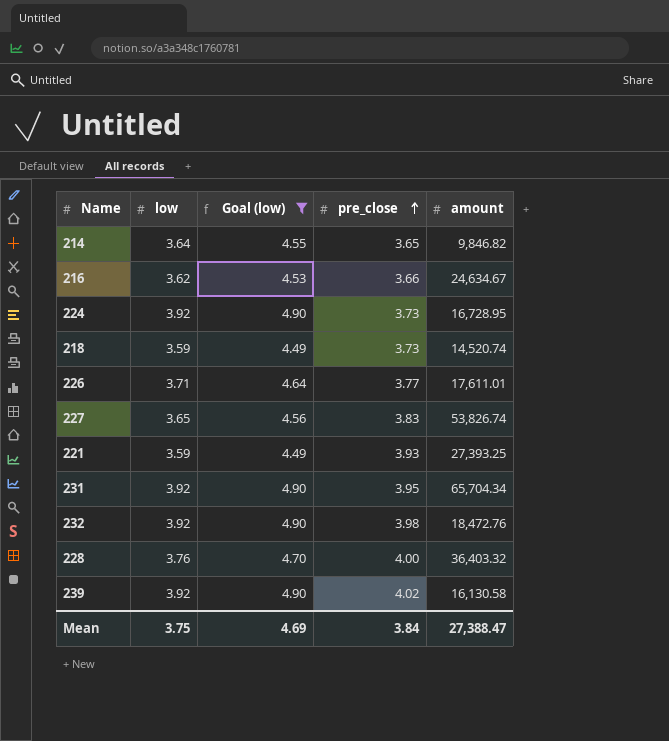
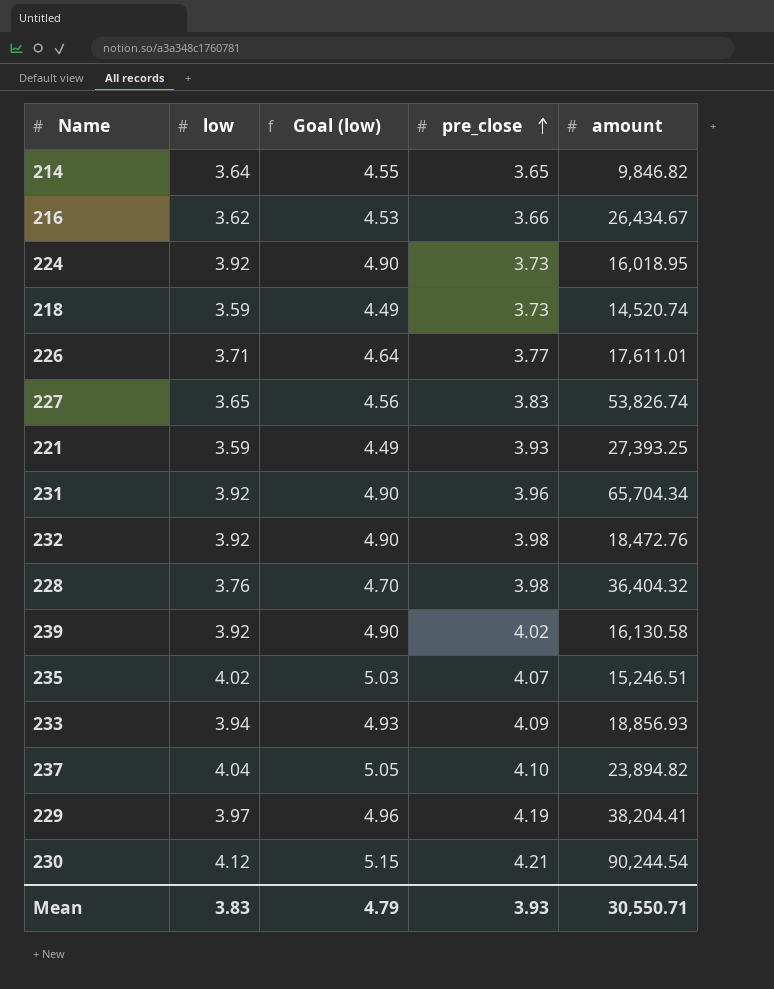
filter: Goal (low) <= 4.90 -> none
216 | amount: 24,634.67 -> 26,434.67
224 | amount: 16,728.95 -> 16,018.95
231 | pre_close: 3.95 -> 3.96
228 | pre_close: 4.00 -> 3.98
228 | amount: 36,403.32 -> 36,404.32
Mean | low: 3.75 -> 3.83
Mean | Goal (low): 4.69 -> 4.79
Mean | pre_close: 3.84 -> 3.93
Mean | amount: 27,388.47 -> 30,550.71

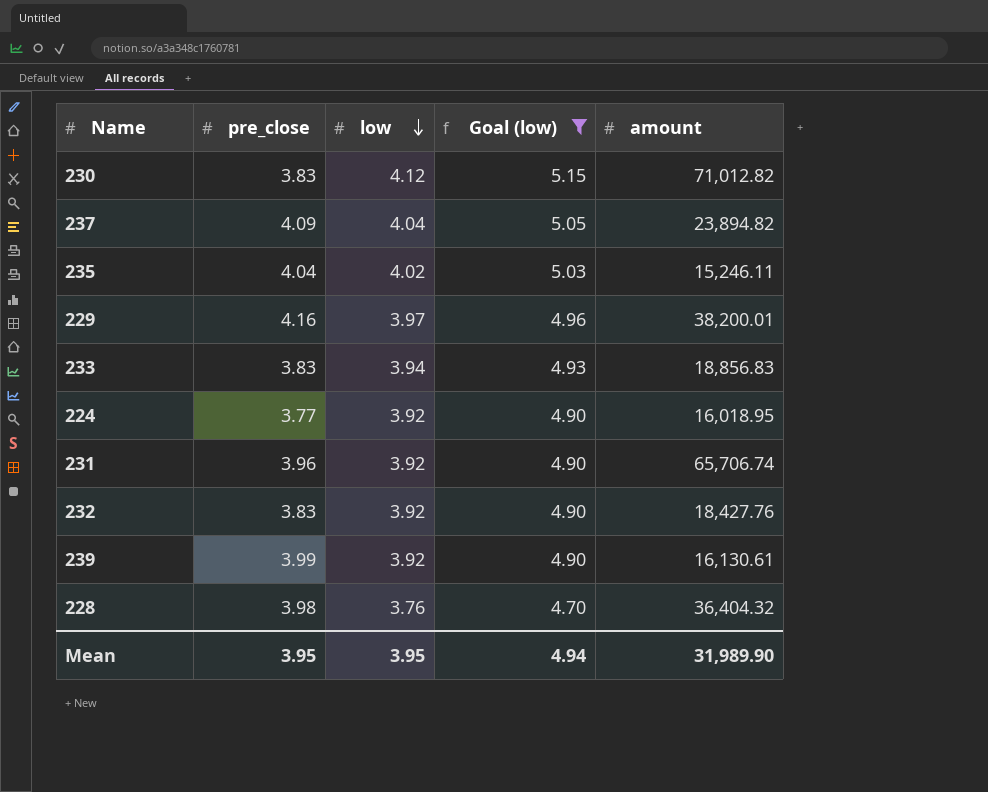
filter: none -> Goal (low) >= 4.70
row order: pre_close ascending -> low descending
column pre_close | position: 4 -> 2
230 | pre_close: 4.21 -> 3.83
230 | amount: 90,244.54 -> 71,012.82
237 | pre_close: 4.10 -> 4.09
235 | pre_close: 4.07 -> 4.04
235 | amount: 15,246.51 -> 15,246.11
229 | pre_close: 4.19 -> 4.16
229 | amount: 38,204.41 -> 38,200.01
233 | pre_close: 4.09 -> 3.83
233 | amount: 18,856.93 -> 18,856.83
224 | pre_close: 3.73 -> 3.77
231 | amount: 65,704.34 -> 65,706.74
232 | pre_close: 3.98 -> 3.83
232 | amount: 18,472.76 -> 18,427.76
239 | pre_close: 4.02 -> 3.99
239 | amount: 16,130.58 -> 16,130.61
Mean | pre_close: 3.93 -> 3.95
Mean | low: 3.83 -> 3.95
Mean | Goal (low): 4.79 -> 4.94
Mean | amount: 30,550.71 -> 31,989.90

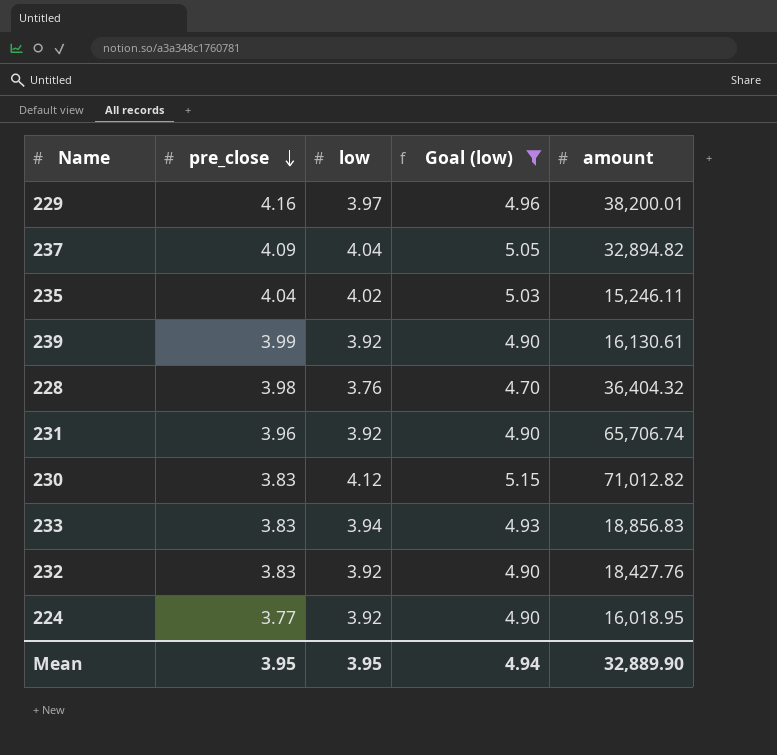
row order: low descending -> pre_close descending
237 | amount: 23,894.82 -> 32,894.82
Mean | amount: 31,989.90 -> 32,889.90

